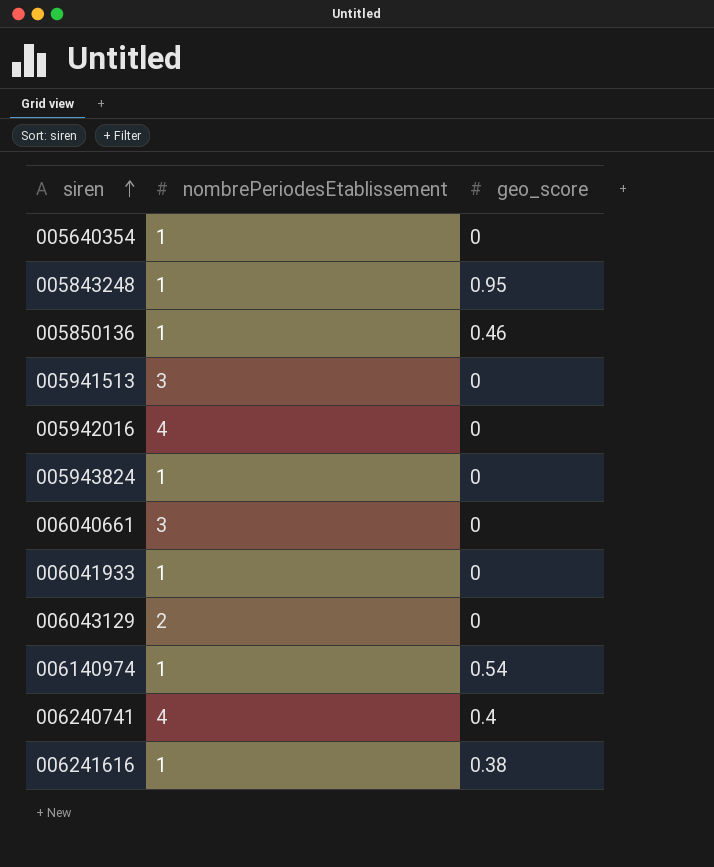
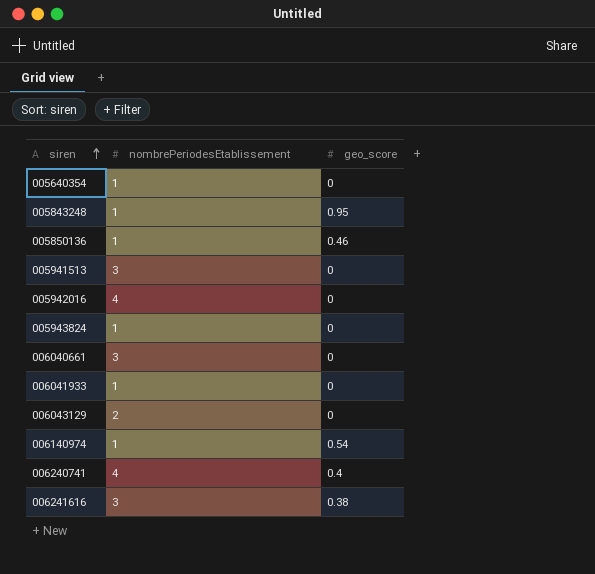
006241616 | nombrePeriodesEtablissement: 1 -> 3

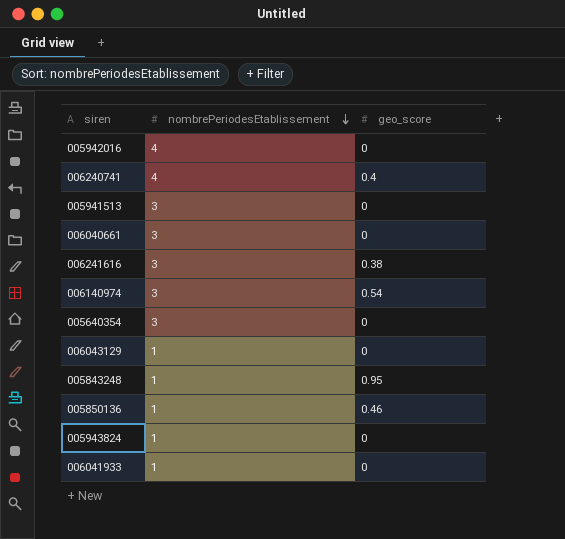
row order: siren ascending -> nombrePeriodesEtablissement descending
006140974 | nombrePeriodesEtablissement: 1 -> 3
005640354 | nombrePeriodesEtablissement: 1 -> 3
006043129 | nombrePeriodesEtablissement: 2 -> 1

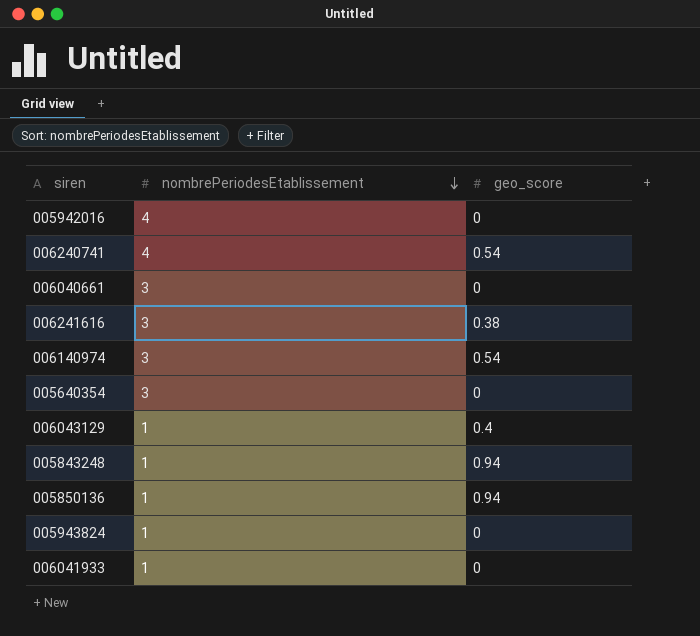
row 005941513: 3 | 0 -> none
006240741 | geo_score: 0.4 -> 0.54
006043129 | geo_score: 0 -> 0.4
005843248 | geo_score: 0.95 -> 0.94
005850136 | geo_score: 0.46 -> 0.94

